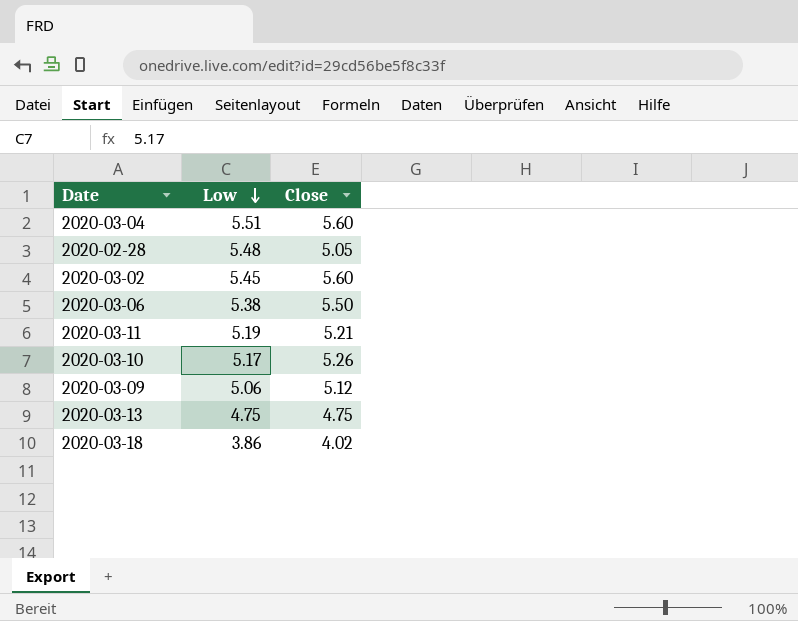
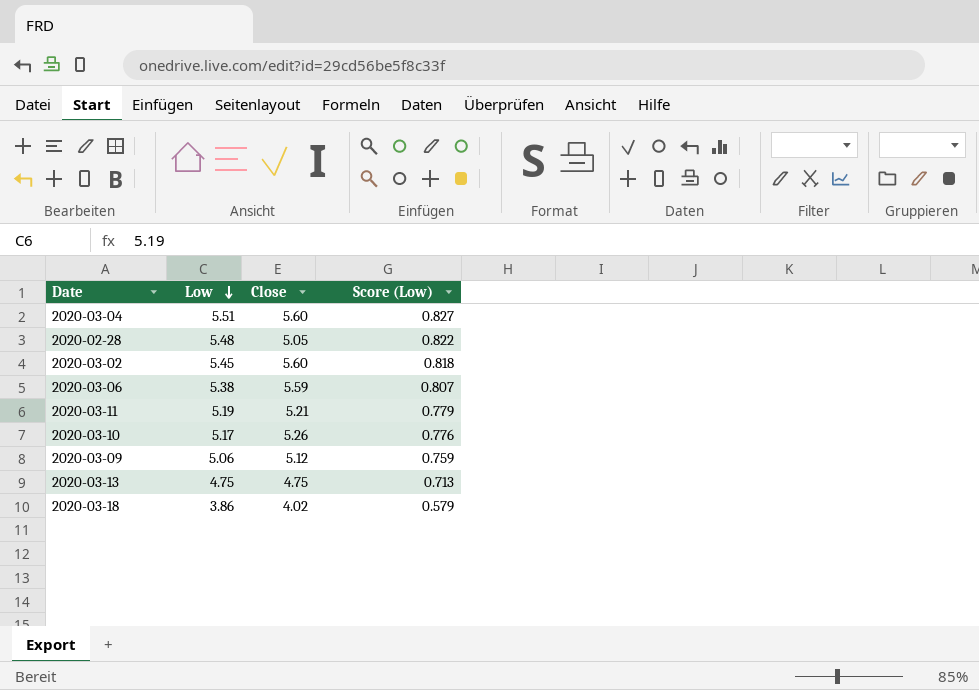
column Score (Low) | formula: none -> [Low] * 0.15
2020-03-06 | Close: 5.50 -> 5.59

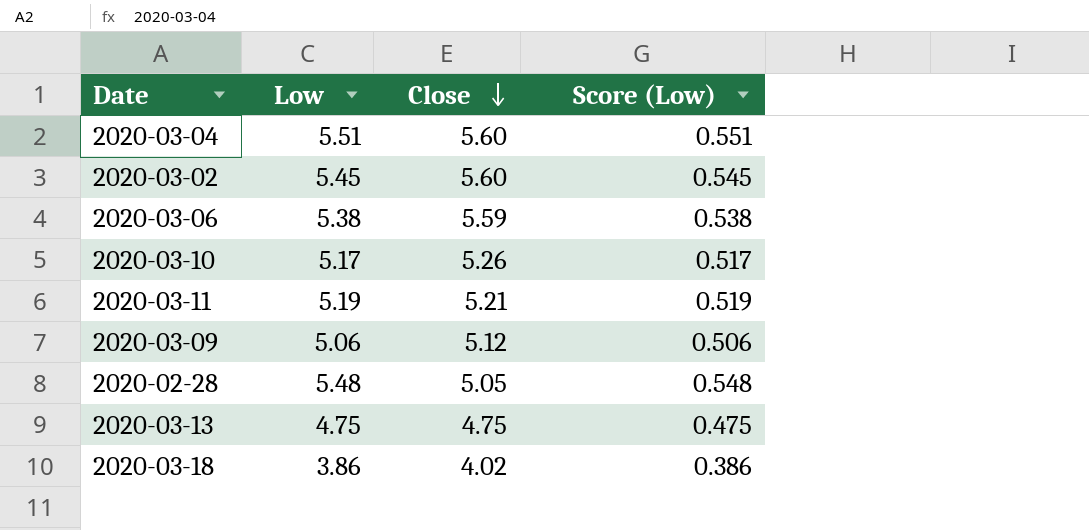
row order: Low descending -> Close descending
column Score (Low) | formula: [Low] * 0.15 -> [Low] * 0.1

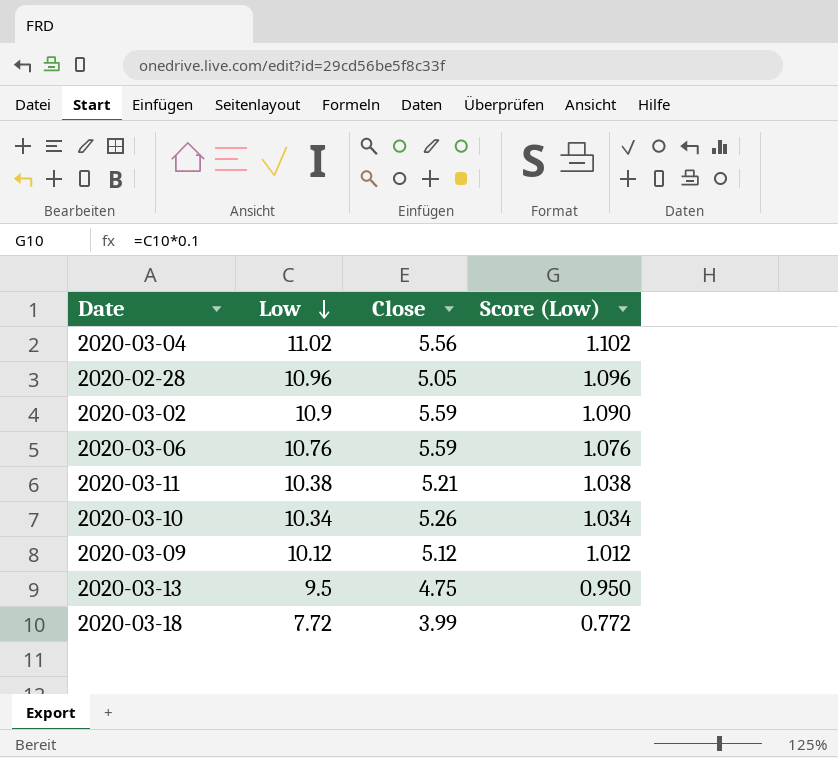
row order: Close descending -> Low descending
2020-03-04 | Low: 5.51 -> 11.02
2020-03-04 | Close: 5.60 -> 5.56
2020-03-04 | Score (Low): 0.551 -> 1.102
2020-02-28 | Low: 5.48 -> 10.96
2020-02-28 | Score (Low): 0.548 -> 1.096
2020-03-02 | Low: 5.45 -> 10.9
2020-03-02 | Close: 5.60 -> 5.59
2020-03-02 | Score (Low): 0.545 -> 1.090
2020-03-06 | Low: 5.38 -> 10.76
2020-03-06 | Score (Low): 0.538 -> 1.076
2020-03-11 | Low: 5.19 -> 10.38
2020-03-11 | Score (Low): 0.519 -> 1.038
2020-03-10 | Low: 5.17 -> 10.34
2020-03-10 | Score (Low): 0.517 -> 1.034
2020-03-09 | Low: 5.06 -> 10.12
2020-03-09 | Score (Low): 0.506 -> 1.012
2020-03-13 | Low: 4.75 -> 9.5
2020-03-13 | Score (Low): 0.475 -> 0.950
2020-03-18 | Low: 3.86 -> 7.72
2020-03-18 | Close: 4.02 -> 3.99
2020-03-18 | Score (Low): 0.386 -> 0.772

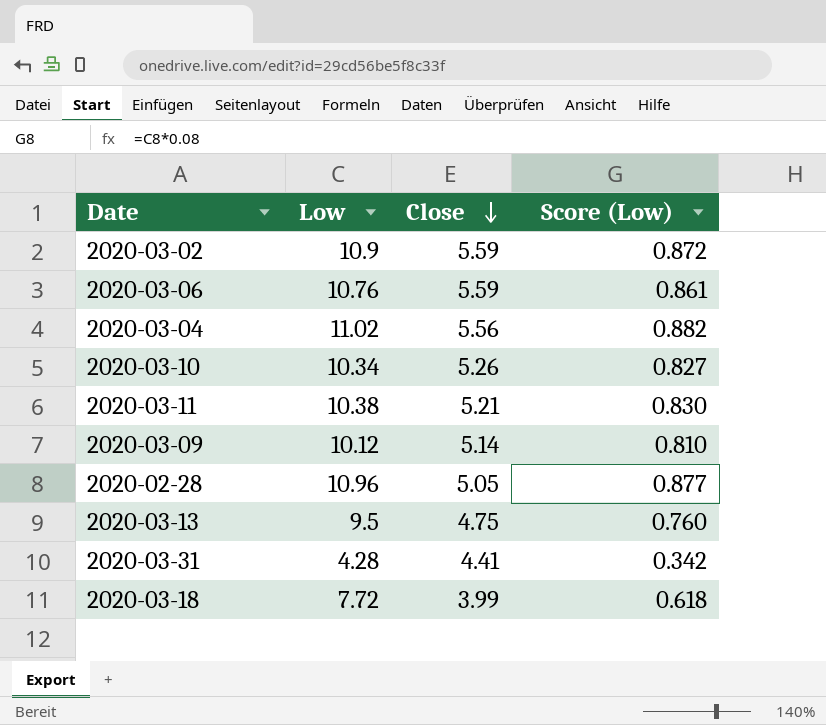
row order: Low descending -> Close descending
column Score (Low) | formula: [Low] * 0.1 -> [Low] * 0.08
2020-03-09 | Close: 5.12 -> 5.14
row 2020-03-31: none -> 4.28 | 4.41 | 0.342

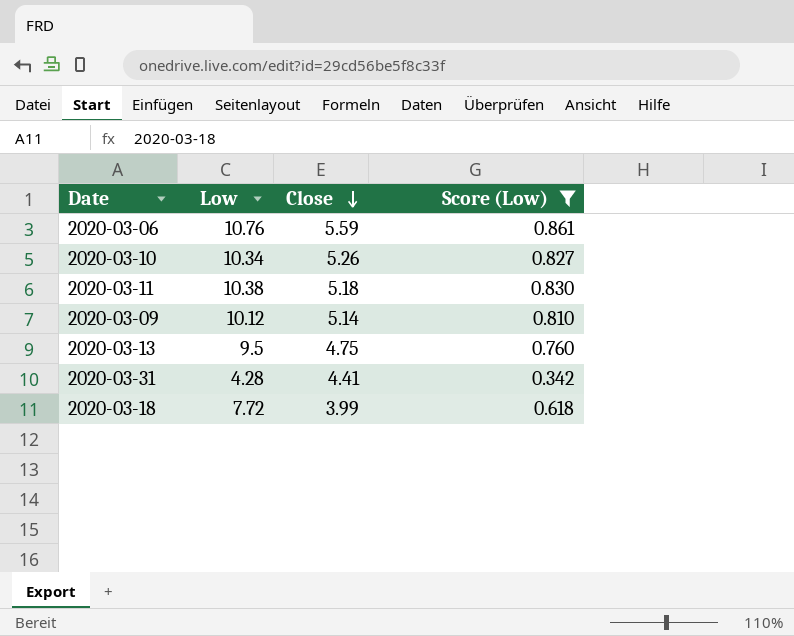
filter: none -> Score (Low) <= 0.861
2020-03-11 | Close: 5.21 -> 5.18

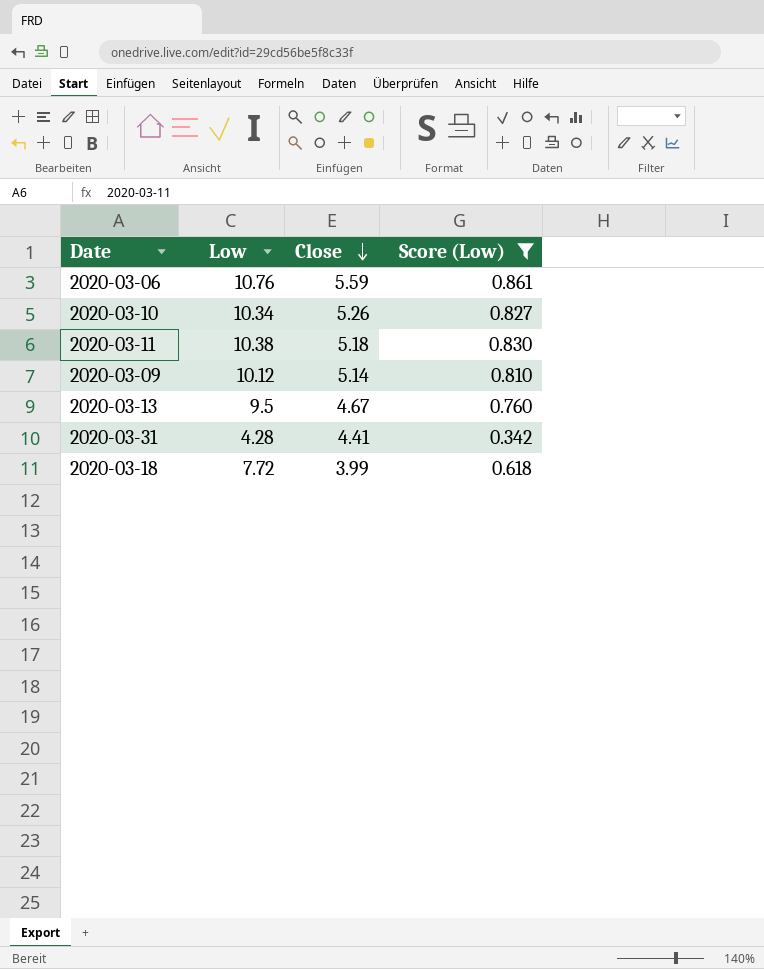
2020-03-13 | Close: 4.75 -> 4.67

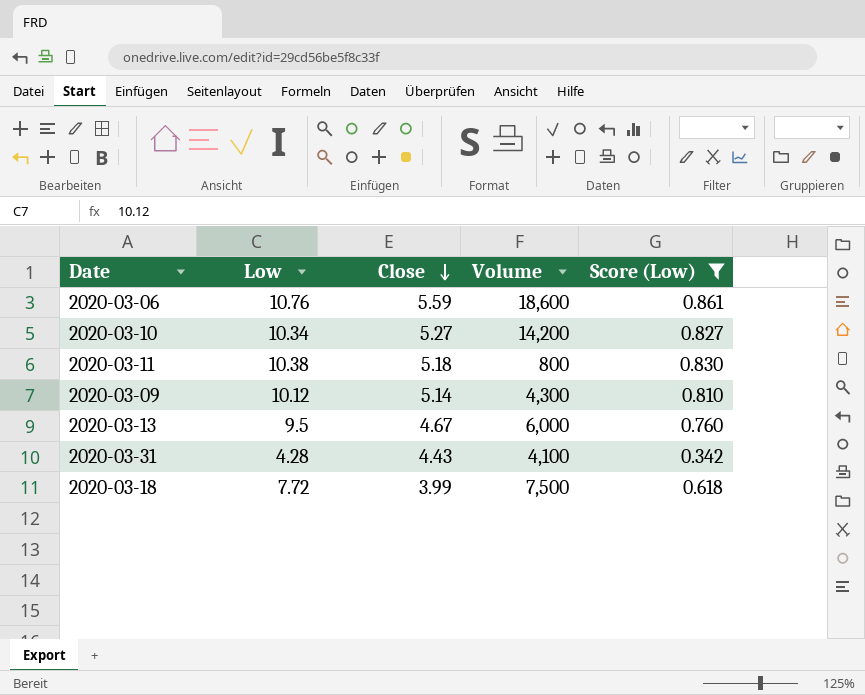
column Volume | position: none -> 4
2020-03-10 | Close: 5.26 -> 5.27
2020-03-31 | Close: 4.41 -> 4.43

